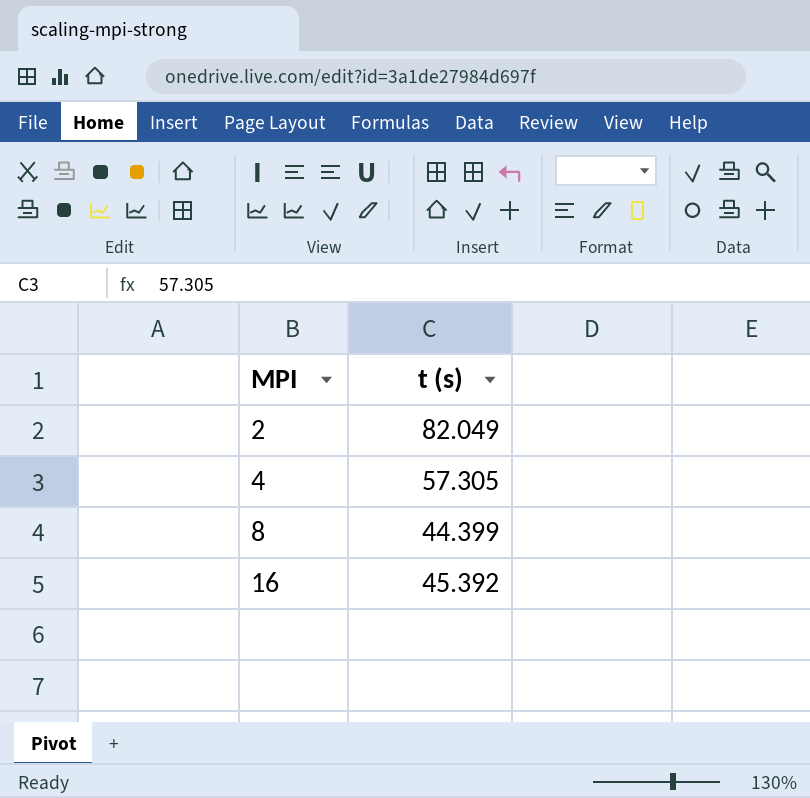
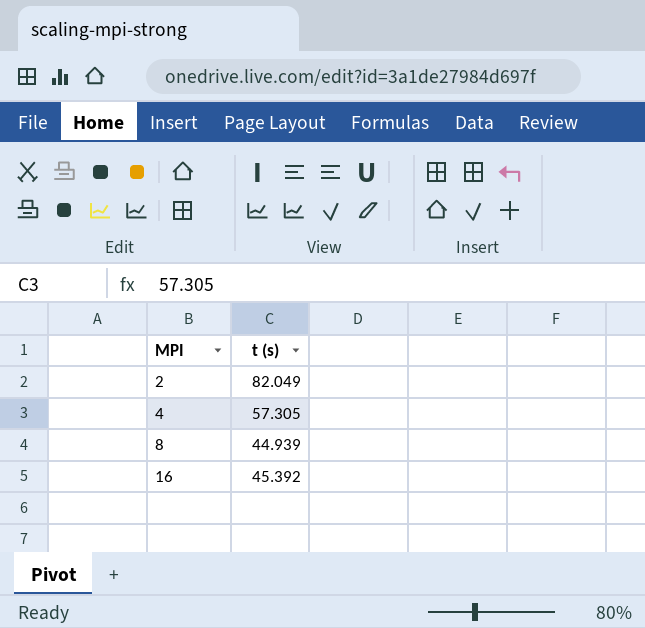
8 | t (s): 44.399 -> 44.939

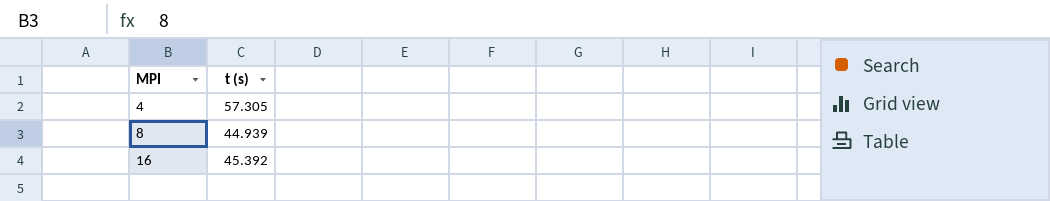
row 2: 82.049 -> none

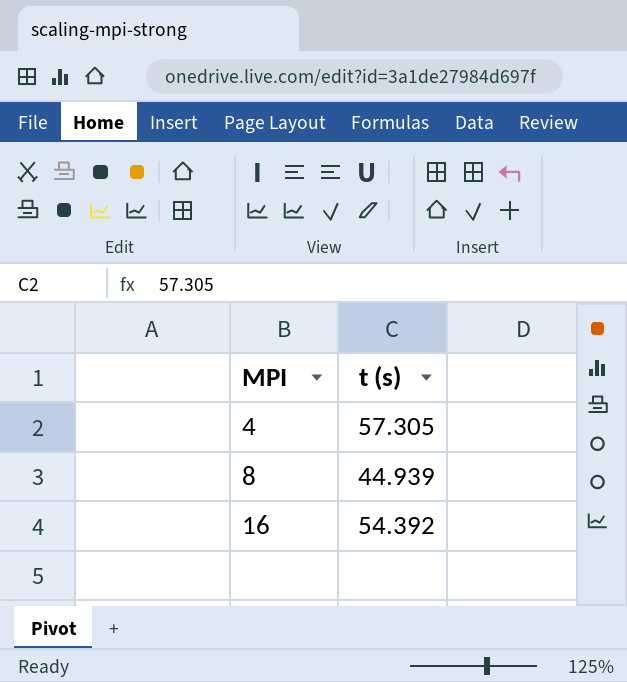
16 | t (s): 45.392 -> 54.392

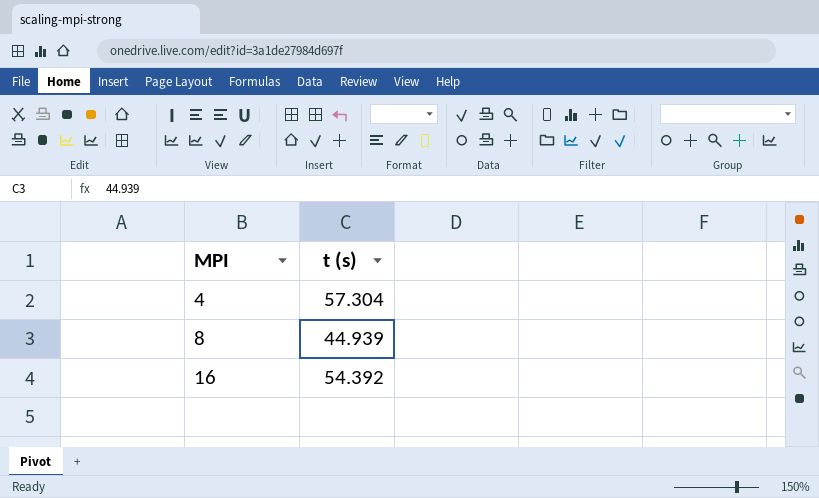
4 | t (s): 57.305 -> 57.304

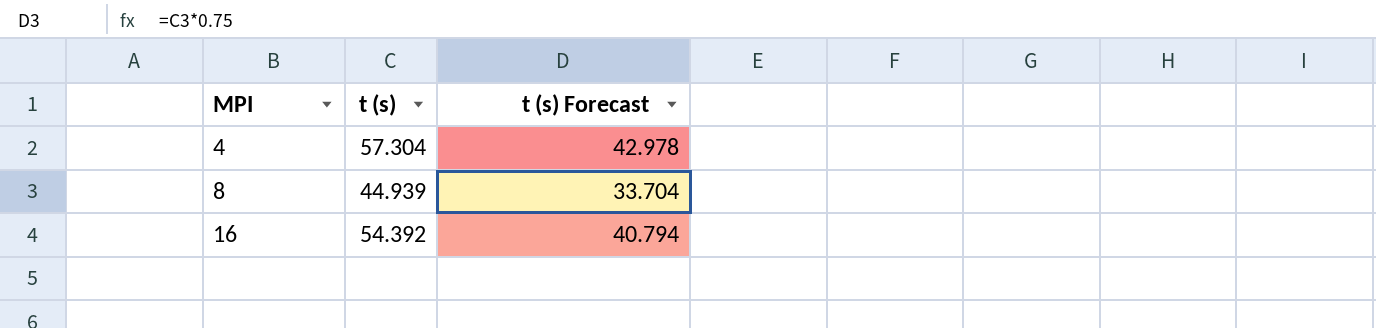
column t (s) Forecast | formula: none -> [t (s)] * 0.75

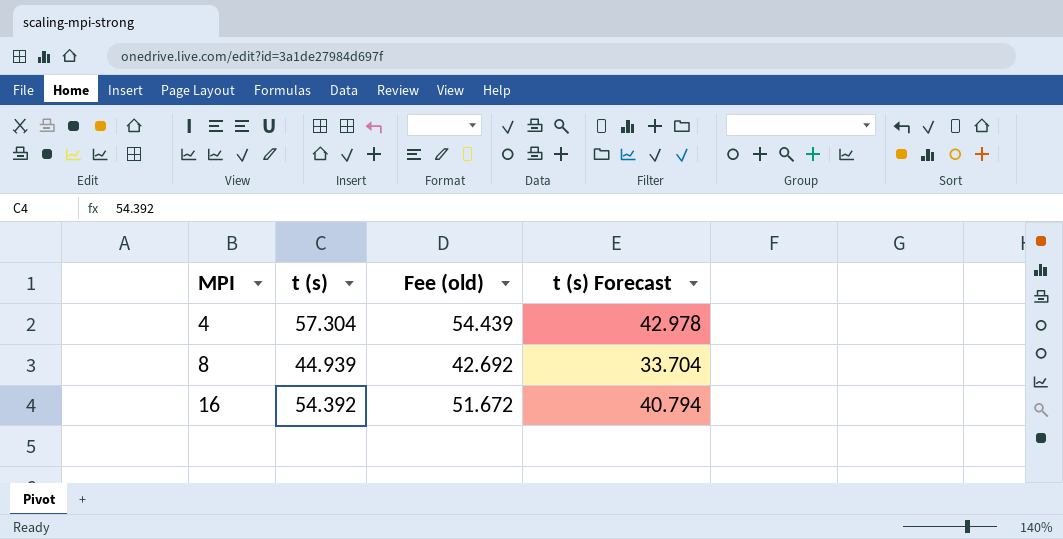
column Fee (old) | formula: none -> [t (s)] * 0.95

